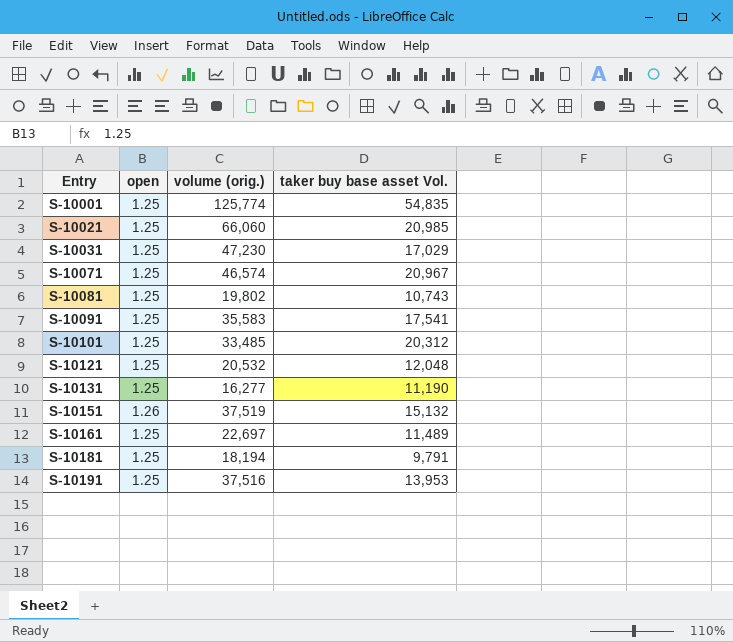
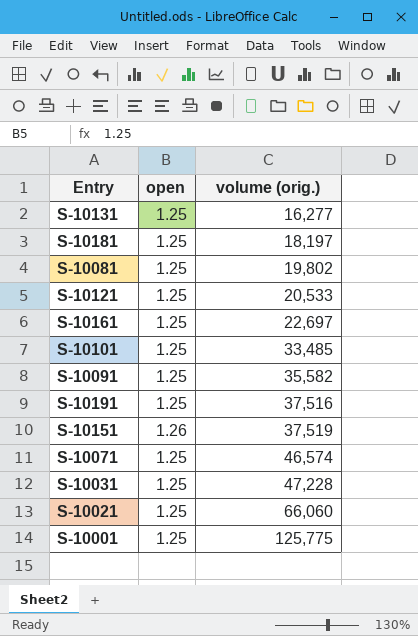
row order: Entry ascending -> volume (orig.) ascending
column taker buy base asset Vol. | position: 4 -> none
S-10181 | volume (orig.): 18,194 -> 18,197
S-10121 | volume (orig.): 20,532 -> 20,533
S-10091 | volume (orig.): 35,583 -> 35,582
S-10031 | volume (orig.): 47,230 -> 47,228
S-10001 | volume (orig.): 125,774 -> 125,775

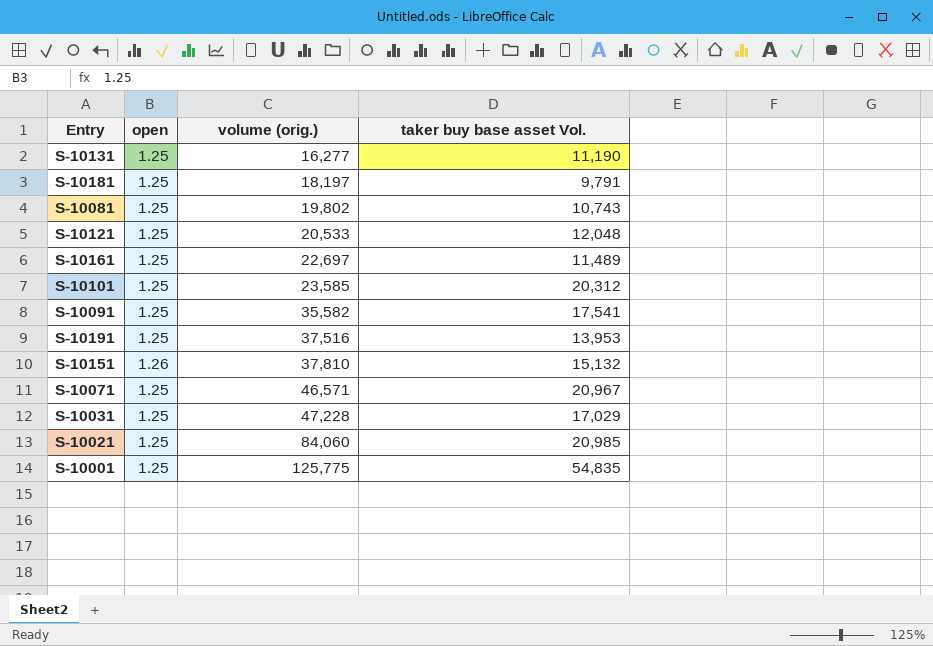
column taker buy base asset Vol. | position: none -> 4
S-10101 | volume (orig.): 33,485 -> 23,585
S-10151 | volume (orig.): 37,519 -> 37,810
S-10071 | volume (orig.): 46,574 -> 46,571
S-10021 | volume (orig.): 66,060 -> 84,060

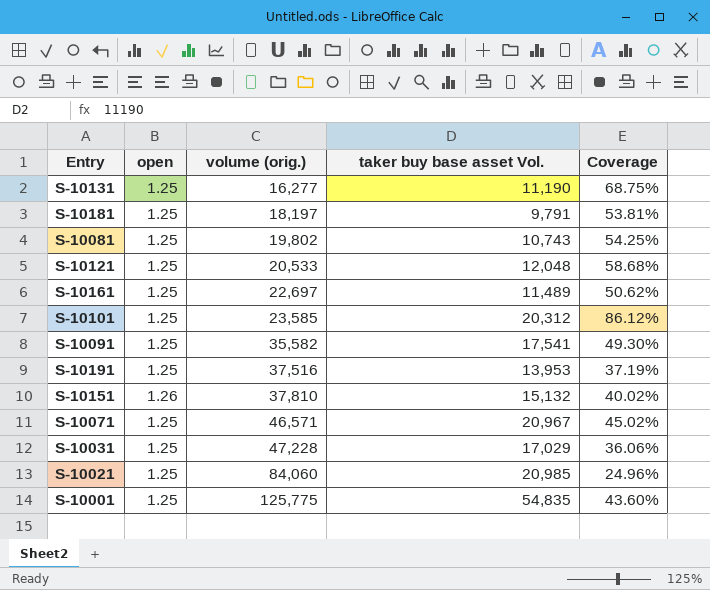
column Coverage | formula: none -> [taker buy base asset Vol.] / [volume (orig.)]

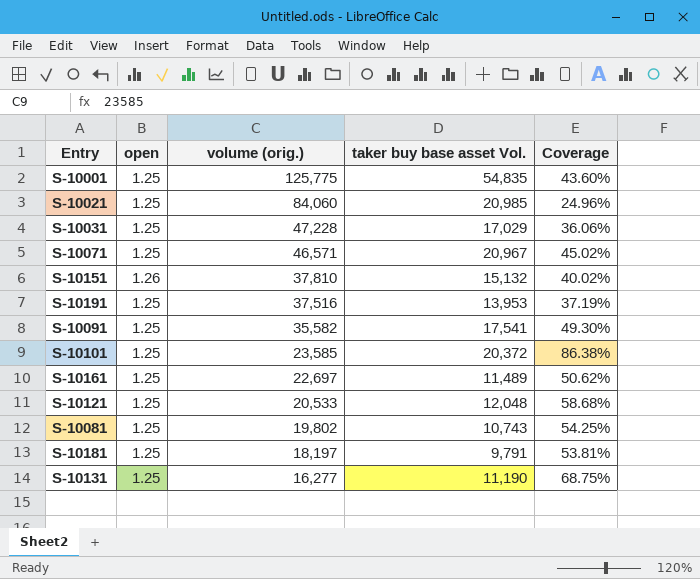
row order: volume (orig.) ascending -> volume (orig.) descending
S-10101 | taker buy base asset Vol.: 20,312 -> 20,372
S-10101 | Coverage: 86.12% -> 86.38%

